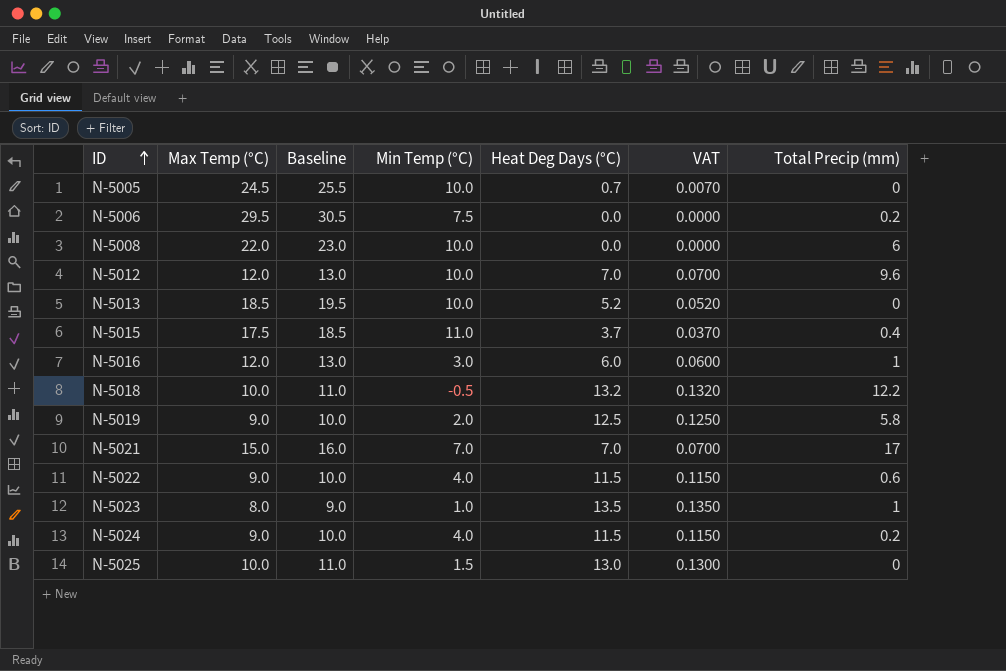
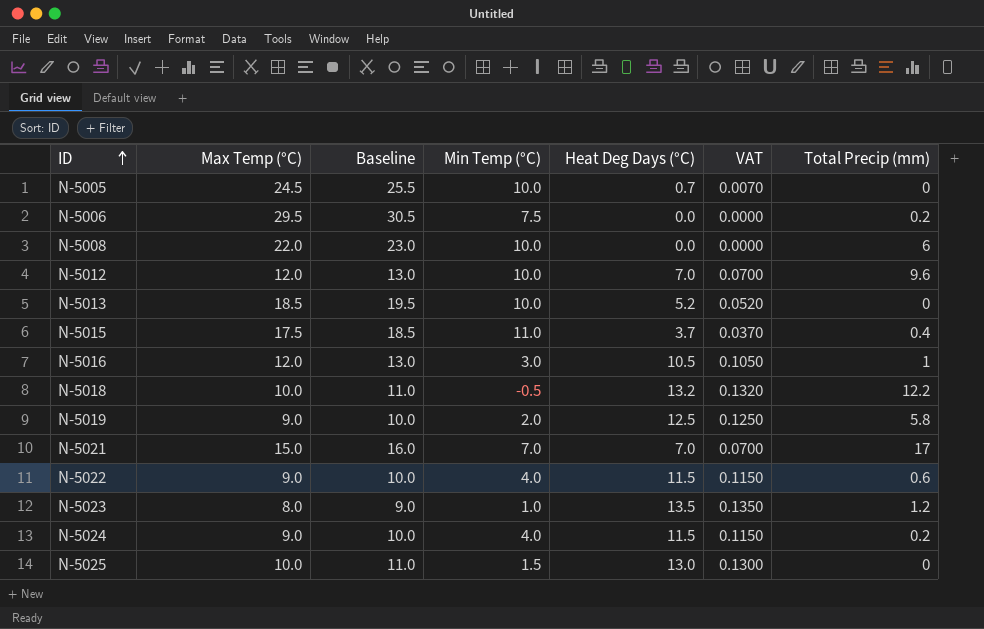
N-5016 | Heat Deg Days (°C): 6.0 -> 10.5
N-5016 | VAT: 0.0600 -> 0.1050
N-5023 | Total Precip (mm): 1 -> 1.2

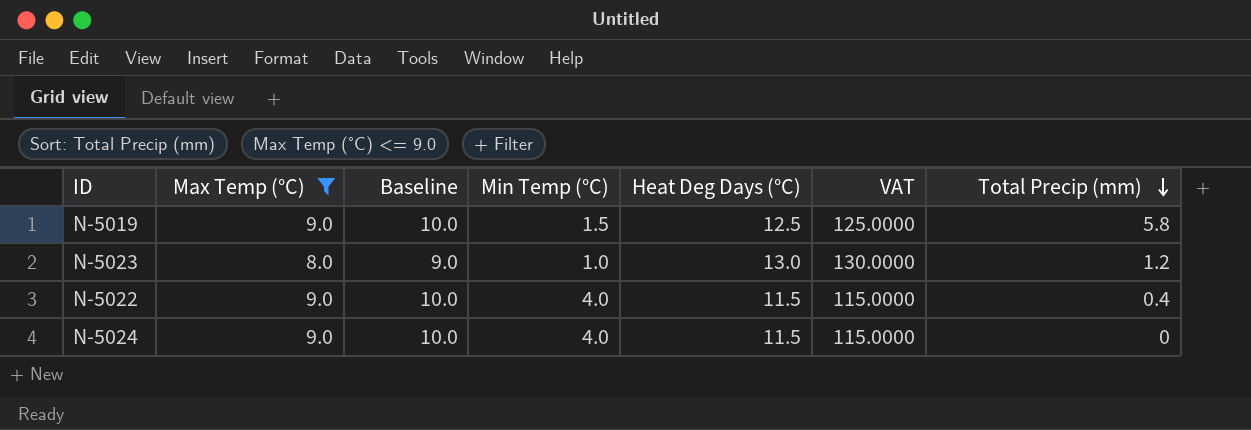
filter: none -> Max Temp (°C) <= 9.0
row order: ID ascending -> Total Precip (mm) descending
column VAT | formula: [Heat Deg Days (°C)] * 0.01 -> [Heat Deg Days (°C)] * 10
N-5019 | Min Temp (°C): 2.0 -> 1.5
N-5023 | Heat Deg Days (°C): 13.5 -> 13.0
N-5022 | Total Precip (mm): 0.6 -> 0.4
N-5024 | Total Precip (mm): 0.2 -> 0

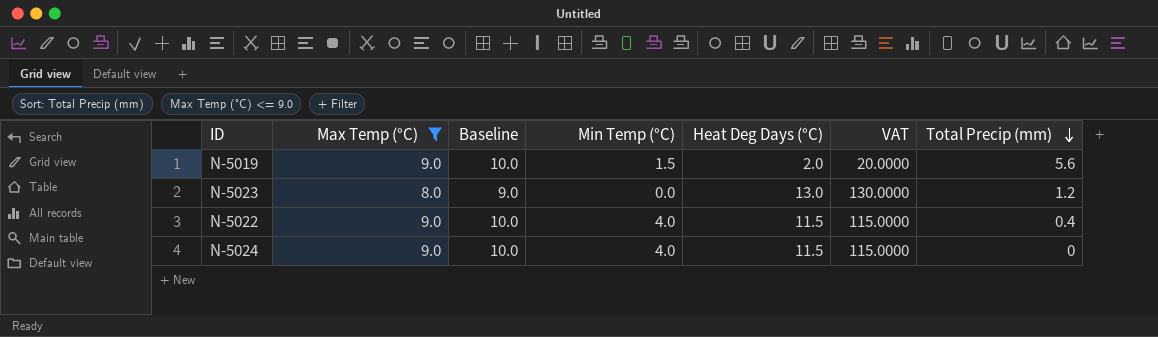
N-5019 | Heat Deg Days (°C): 12.5 -> 2.0
N-5019 | VAT: 125.0000 -> 20.0000
N-5019 | Total Precip (mm): 5.8 -> 5.6
N-5023 | Min Temp (°C): 1.0 -> 0.0

